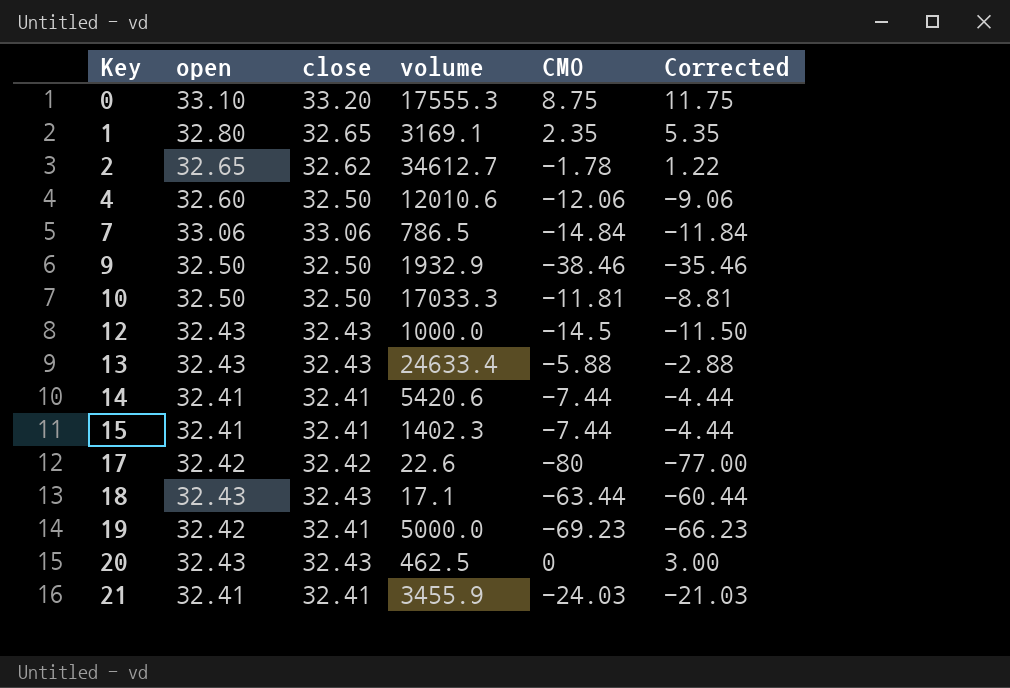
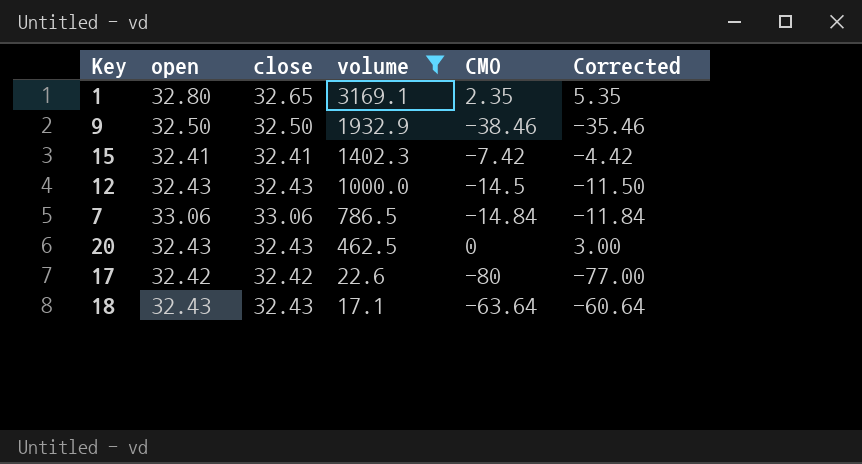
filter: none -> volume <= 3169.1
row order: Key ascending -> volume descending
15 | CMO: -7.44 -> -7.42
15 | Corrected: -4.44 -> -4.42
18 | CMO: -63.44 -> -63.64
18 | Corrected: -60.44 -> -60.64

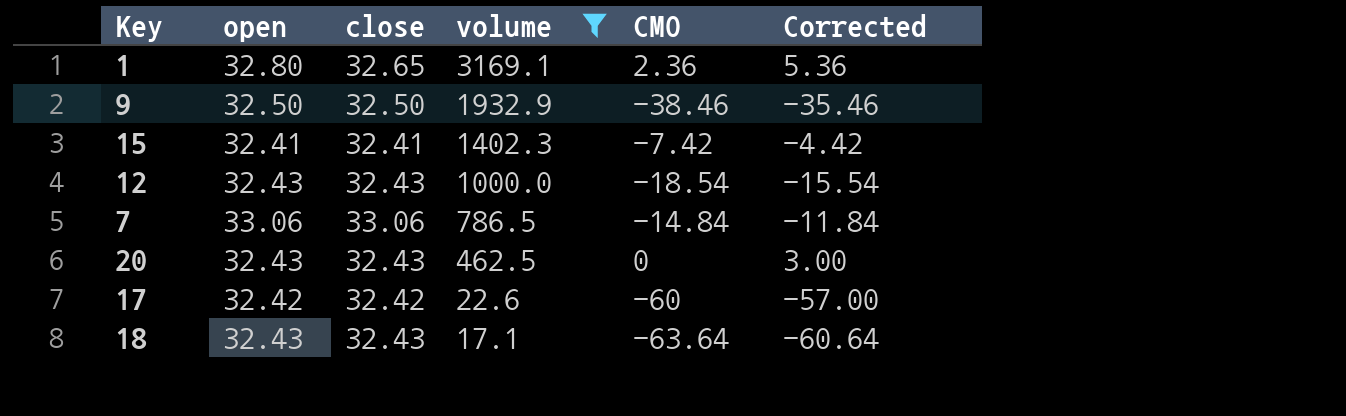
1 | CMO: 2.35 -> 2.36
1 | Corrected: 5.35 -> 5.36
12 | CMO: -14.5 -> -18.54
12 | Corrected: -11.50 -> -15.54
17 | CMO: -80 -> -60
17 | Corrected: -77.00 -> -57.00

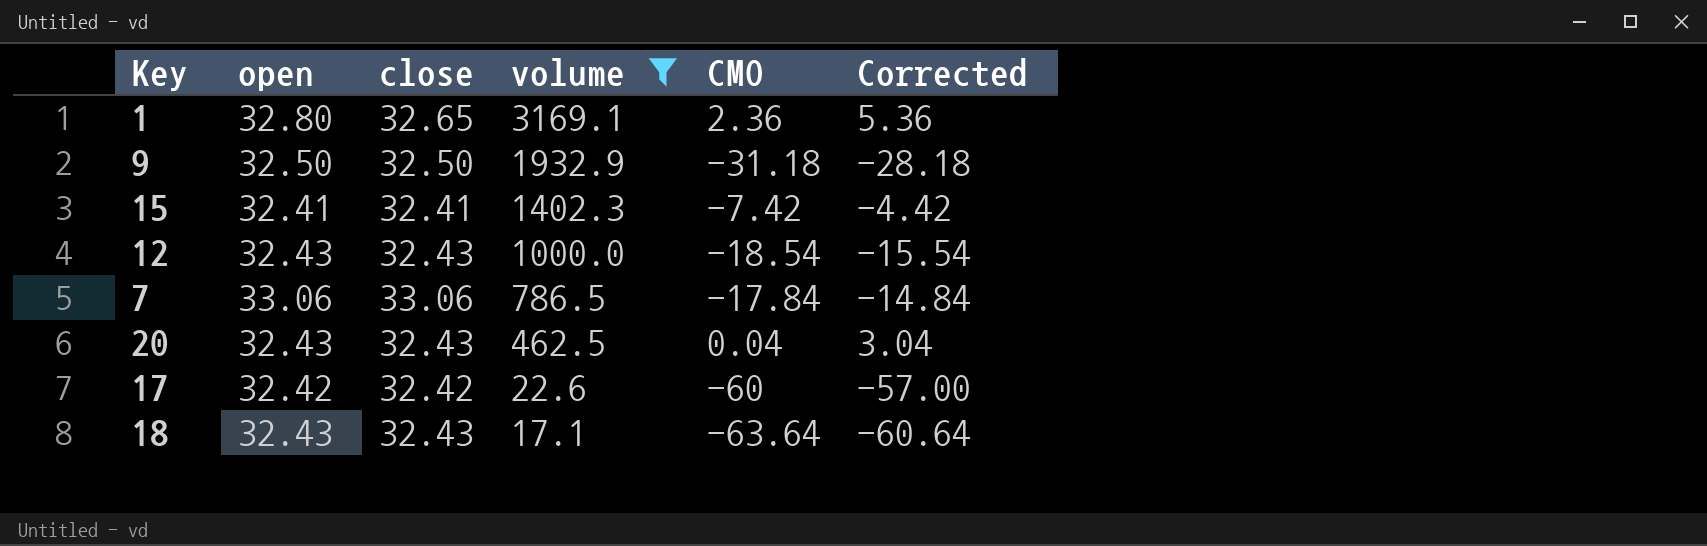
9 | CMO: -38.46 -> -31.18
9 | Corrected: -35.46 -> -28.18
7 | CMO: -14.84 -> -17.84
7 | Corrected: -11.84 -> -14.84
20 | CMO: 0 -> 0.04
20 | Corrected: 3.00 -> 3.04

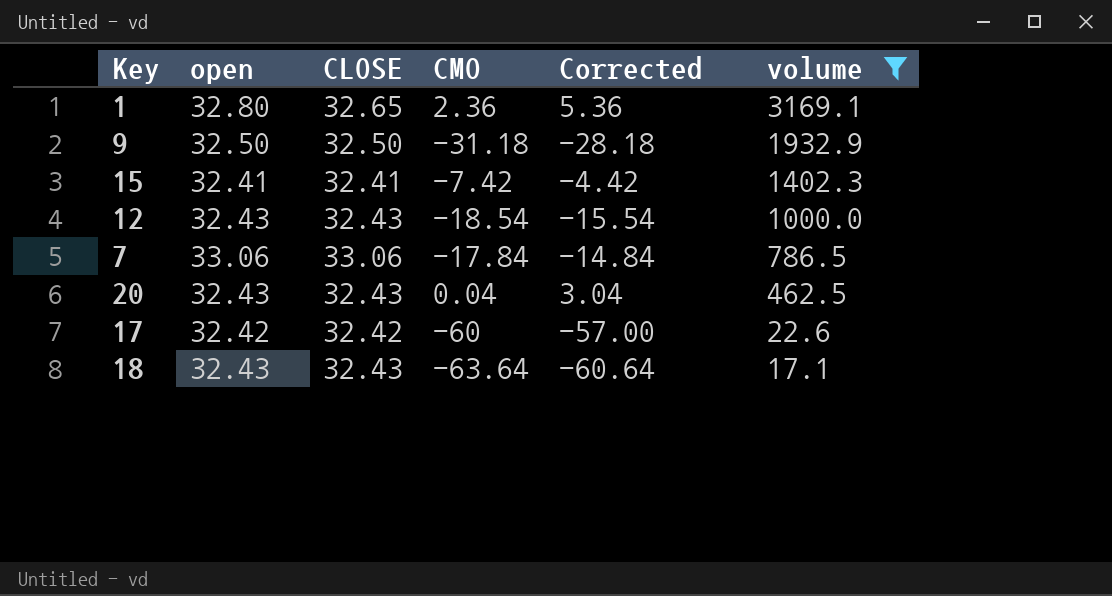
column name: close -> CLOSE
column volume | position: 4 -> 6

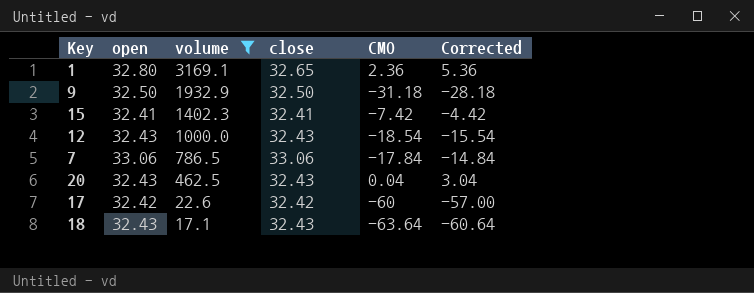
column volume | position: 6 -> 3
column name: CLOSE -> close

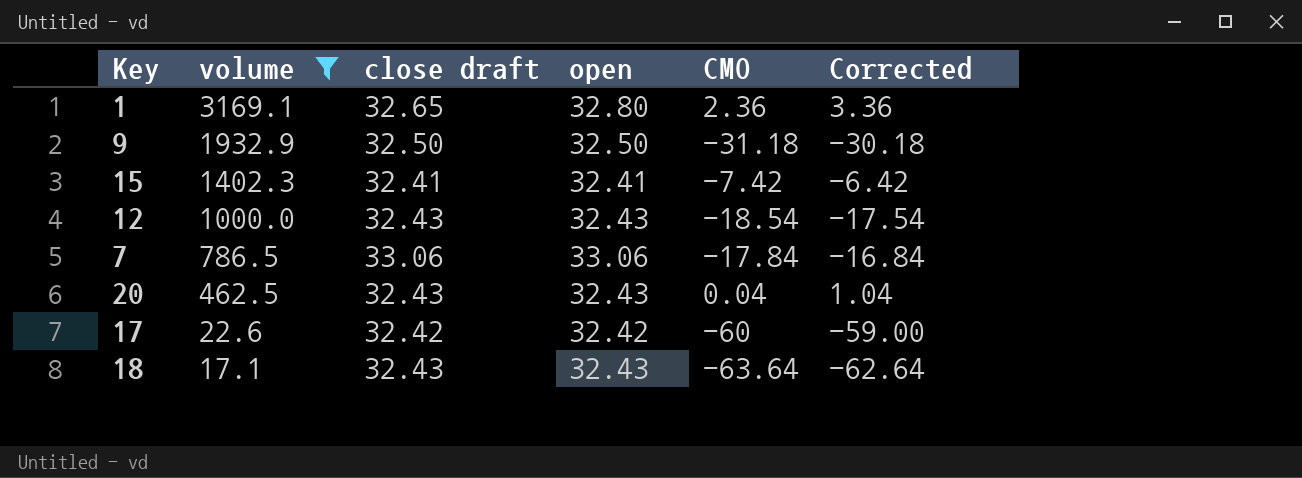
column name: close -> close draft
column open | position: 2 -> 4
column Corrected | formula: [CMO] + 3 -> [CMO] + 1

